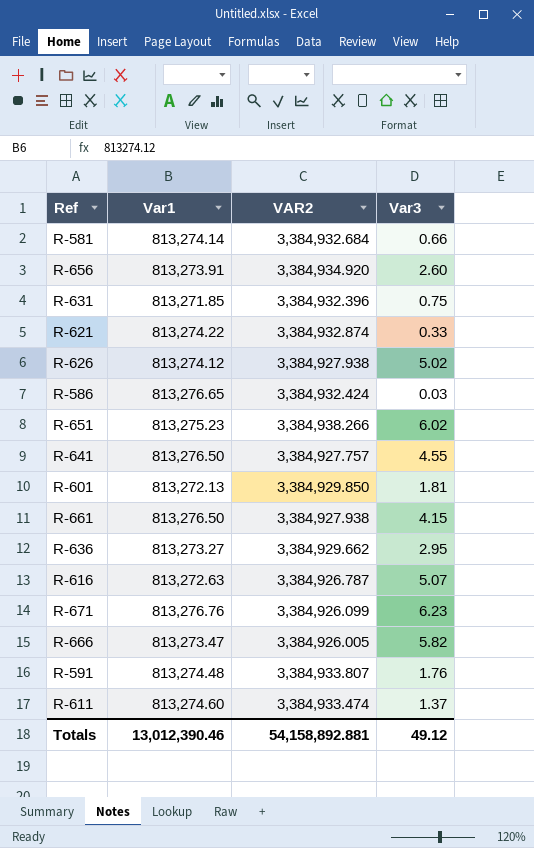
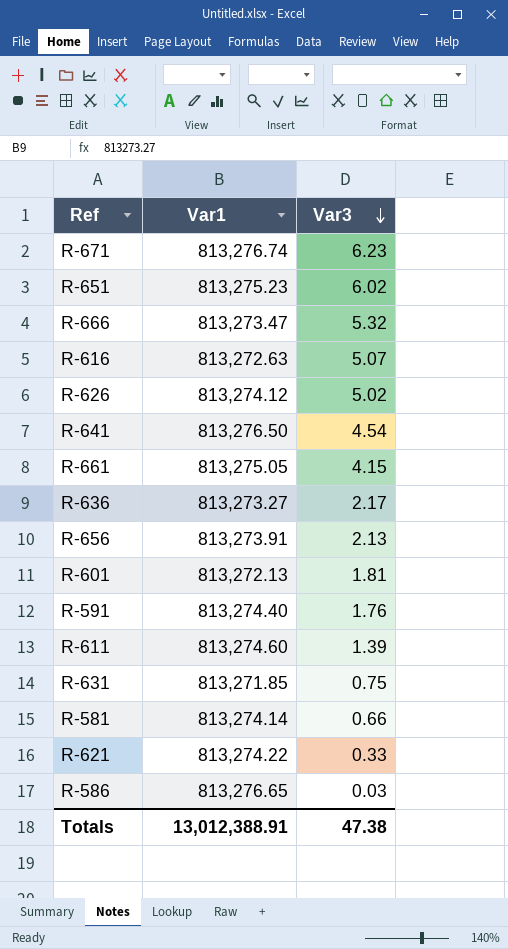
row order: none -> Var3 descending
column VAR2 | position: 3 -> none
R-671 | Var1: 813,276.76 -> 813,276.74
R-666 | Var3: 5.82 -> 5.32
R-641 | Var3: 4.55 -> 4.54
R-661 | Var1: 813,276.50 -> 813,275.05
R-636 | Var3: 2.95 -> 2.17
R-656 | Var3: 2.60 -> 2.13
R-591 | Var1: 813,274.48 -> 813,274.40
R-611 | Var3: 1.37 -> 1.39
Totals | Var1: 13,012,390.46 -> 13,012,388.91
Totals | Var3: 49.12 -> 47.38

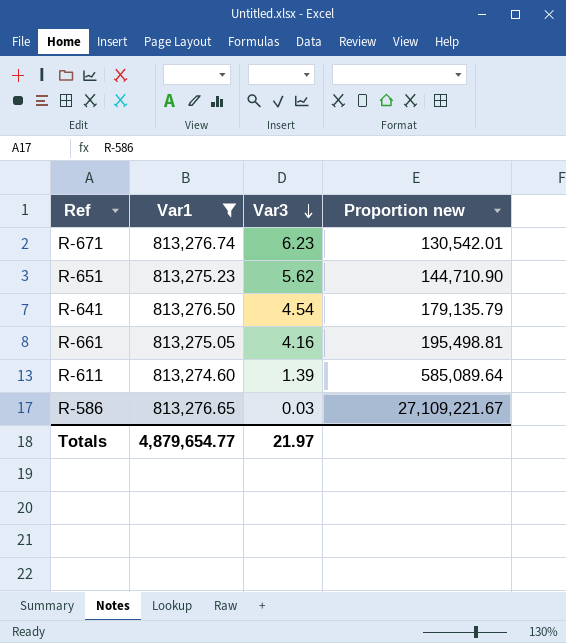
filter: none -> Var1 >= 813,274.60
column Proportion new | formula: none -> [Var1] / [Var3]
R-651 | Var3: 6.02 -> 5.62
R-661 | Var3: 4.15 -> 4.16
Totals | Var1: 13,012,388.91 -> 4,879,654.77
Totals | Var3: 47.38 -> 21.97

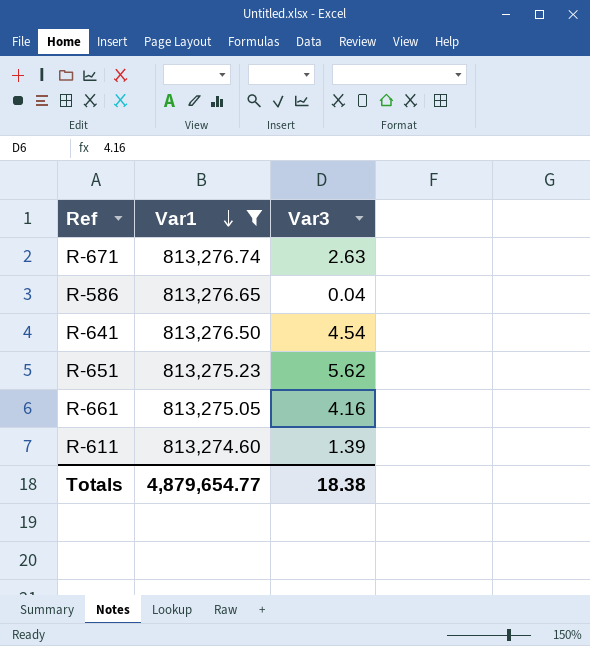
row order: Var3 descending -> Var1 descending
column Proportion new | formula: [Var1] / [Var3] -> none
R-671 | Var3: 6.23 -> 2.63
R-586 | Var3: 0.03 -> 0.04
Totals | Var3: 21.97 -> 18.38

